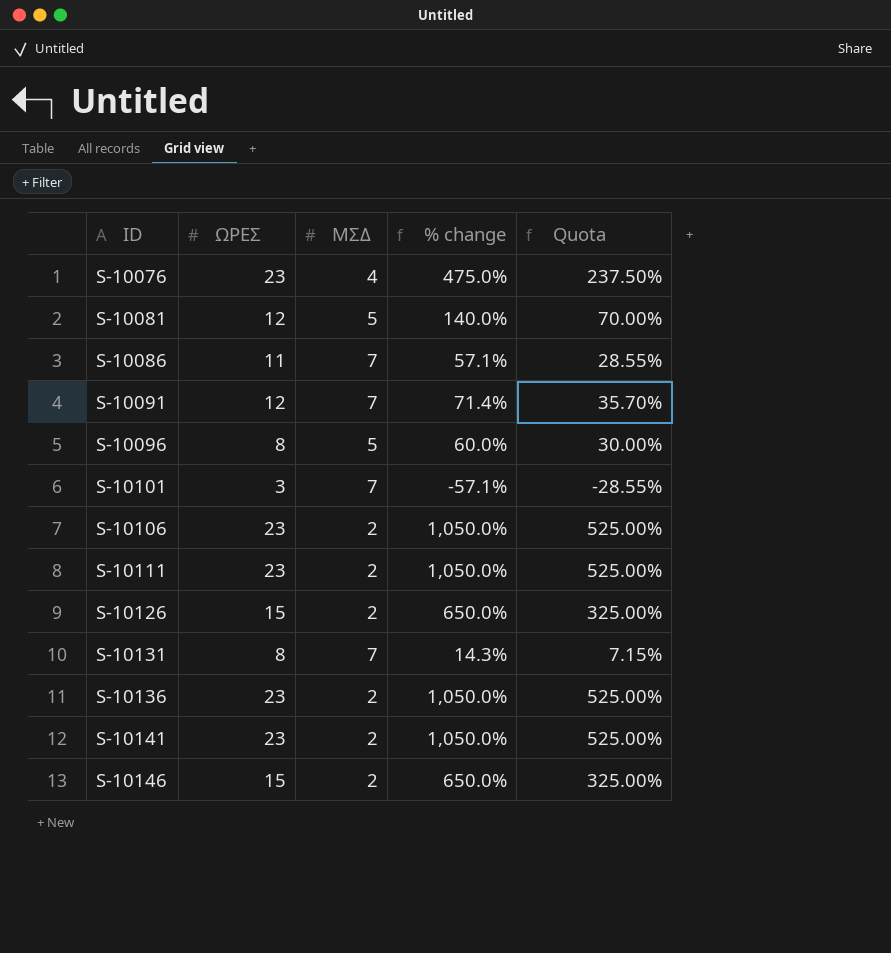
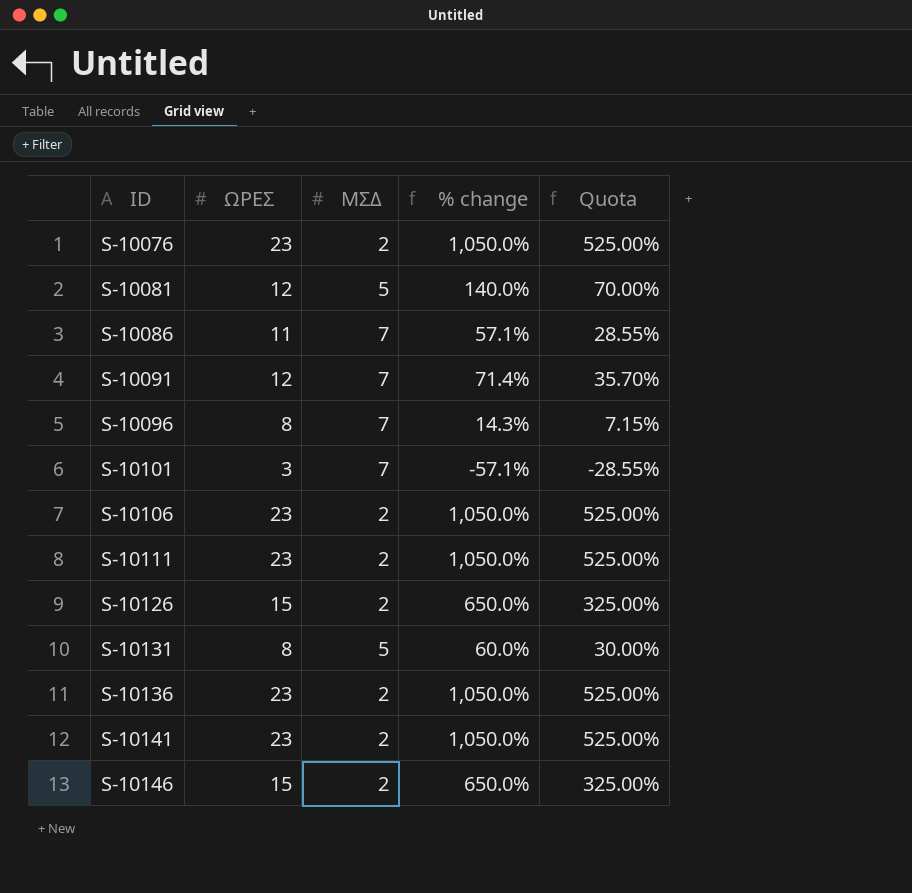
S-10076 | ΜΣΔ: 4 -> 2
S-10076 | % change: 475.0% -> 1,050.0%
S-10076 | Quota: 237.50% -> 525.00%
S-10096 | ΜΣΔ: 5 -> 7
S-10096 | % change: 60.0% -> 14.3%
S-10096 | Quota: 30.00% -> 7.15%
S-10131 | ΜΣΔ: 7 -> 5
S-10131 | % change: 14.3% -> 60.0%
S-10131 | Quota: 7.15% -> 30.00%

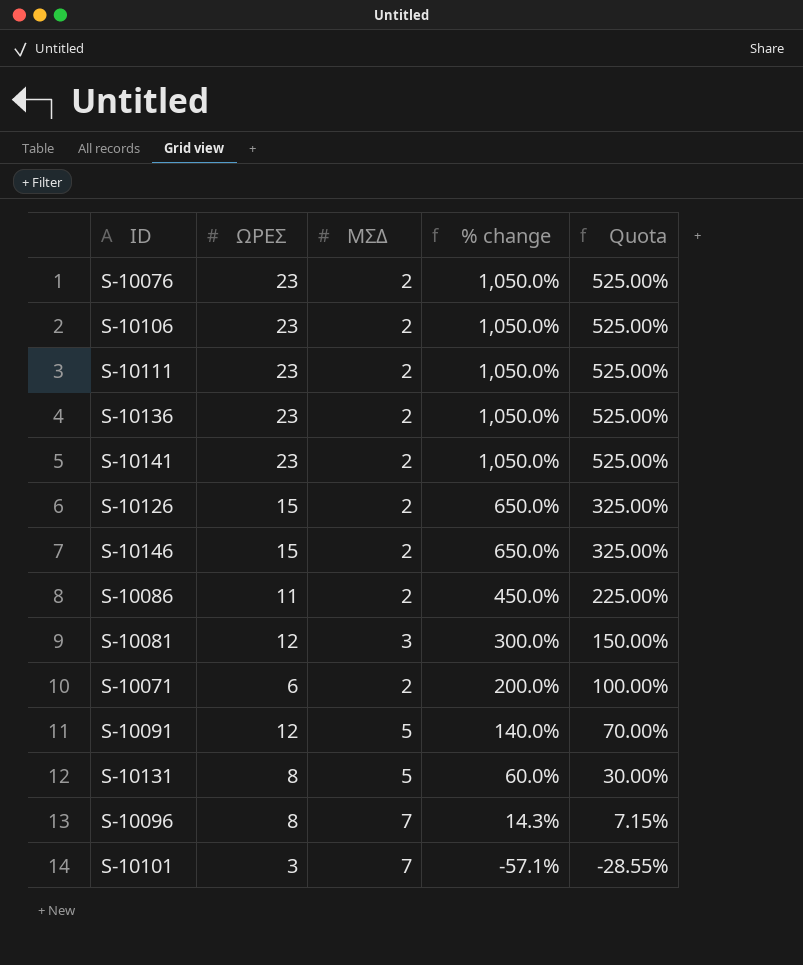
row order: ID ascending -> % change descending
S-10086 | ΜΣΔ: 7 -> 2
S-10086 | % change: 57.1% -> 450.0%
S-10086 | Quota: 28.55% -> 225.00%
S-10081 | ΜΣΔ: 5 -> 3
S-10081 | % change: 140.0% -> 300.0%
S-10081 | Quota: 70.00% -> 150.00%
row S-10071: none -> 6 | 2 | 200.0% | 100.00%
S-10091 | ΜΣΔ: 7 -> 5
S-10091 | % change: 71.4% -> 140.0%
S-10091 | Quota: 35.70% -> 70.00%

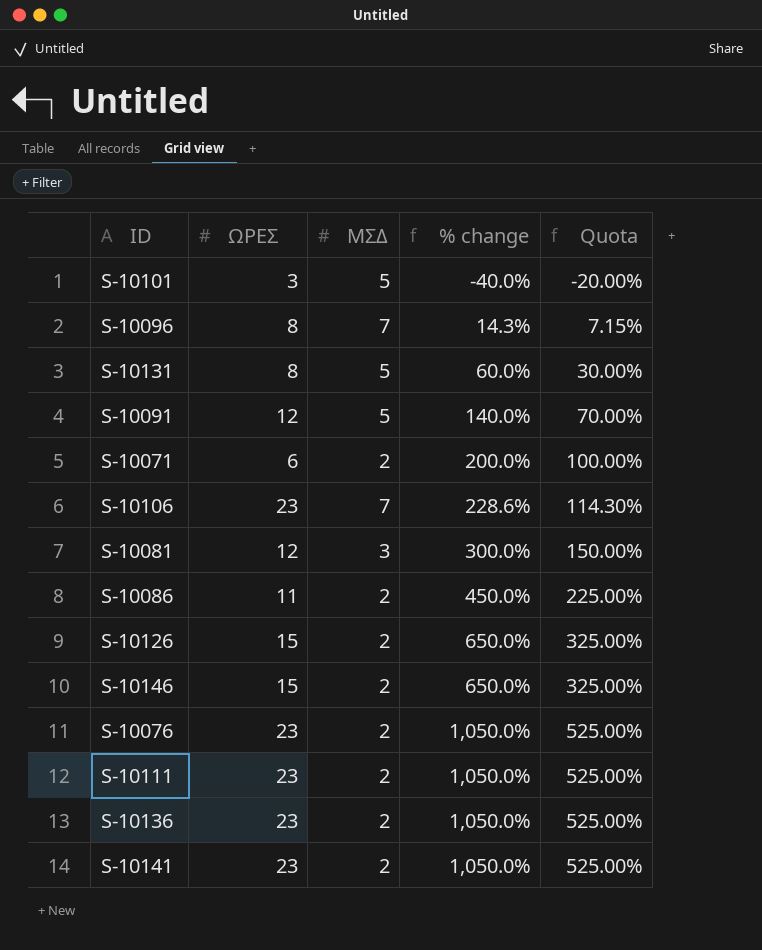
row order: % change descending -> % change ascending
S-10101 | ΜΣΔ: 7 -> 5
S-10101 | % change: -57.1% -> -40.0%
S-10101 | Quota: -28.55% -> -20.00%
S-10106 | ΜΣΔ: 2 -> 7
S-10106 | % change: 1,050.0% -> 228.6%
S-10106 | Quota: 525.00% -> 114.30%

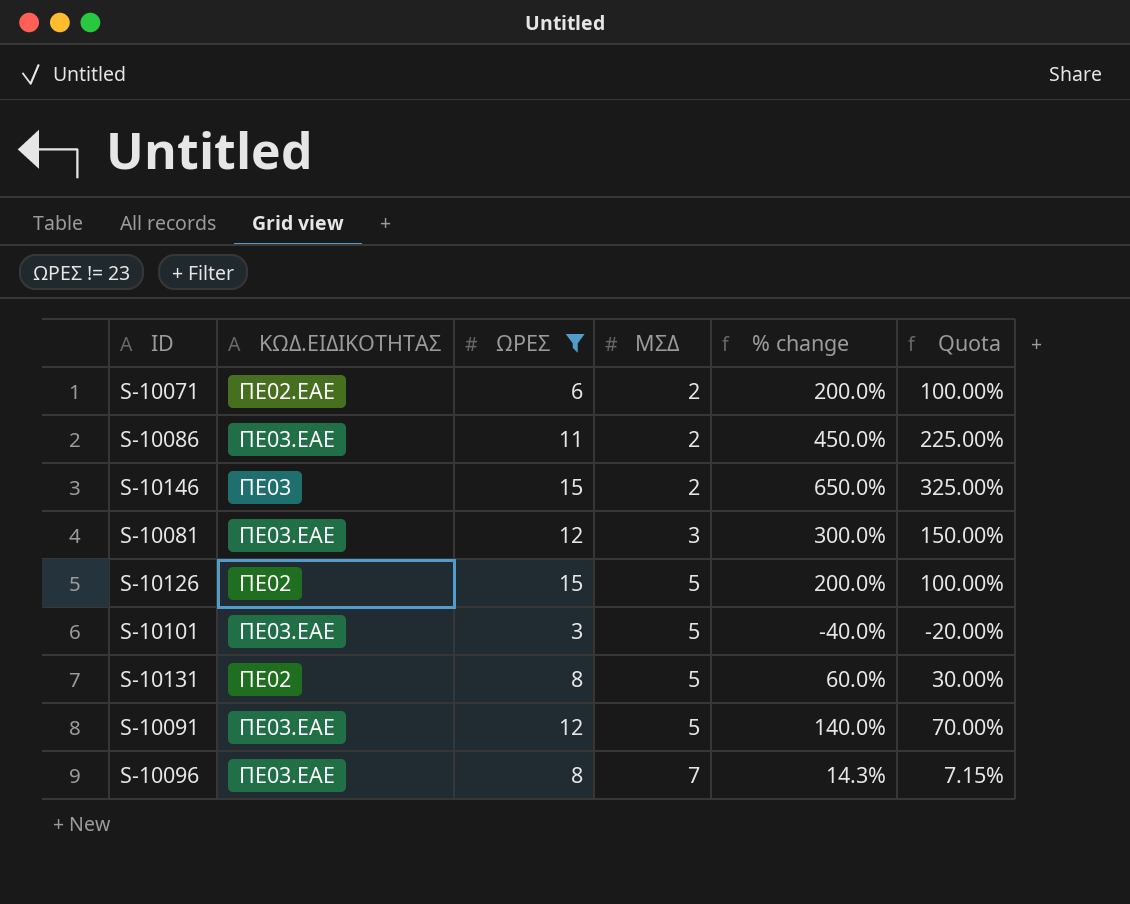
filter: none -> ΩΡΕΣ != 23
row order: % change ascending -> ΜΣΔ ascending
column ΚΩΔ.ΕΙΔΙΚΟΤΗΤΑΣ | position: none -> 2
S-10126 | ΜΣΔ: 2 -> 5
S-10126 | % change: 650.0% -> 200.0%
S-10126 | Quota: 325.00% -> 100.00%

